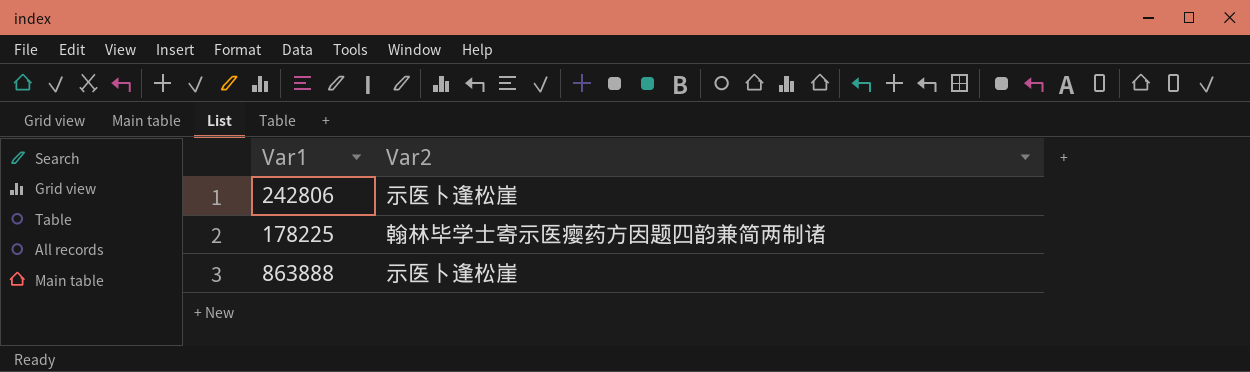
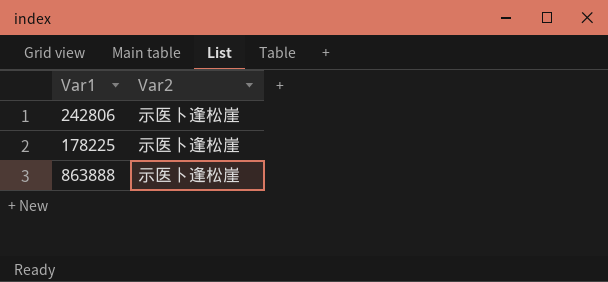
178225 | Var2: 翰林毕学士寄示医瘿药方因题四韵兼简两制诸 -> 示医卜逢松崖

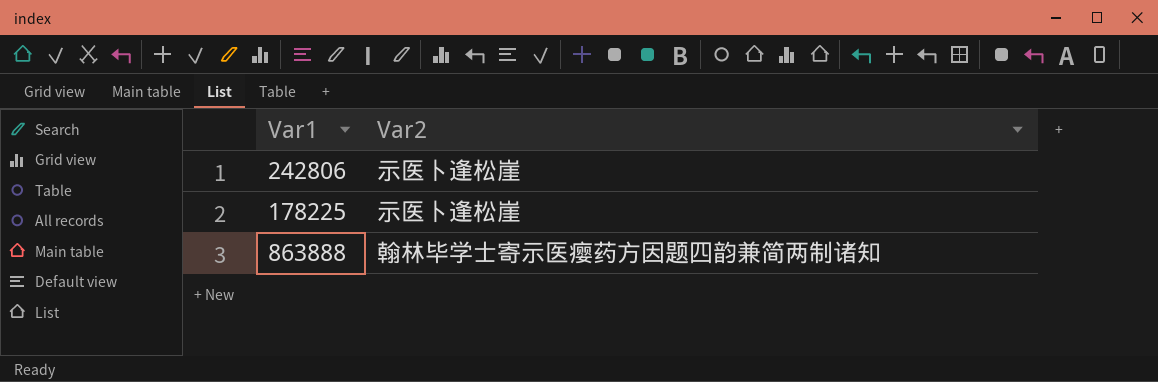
863888 | Var2: 示医卜逢松崖 -> 翰林毕学士寄示医瘿药方因题四韵兼简两制诸知

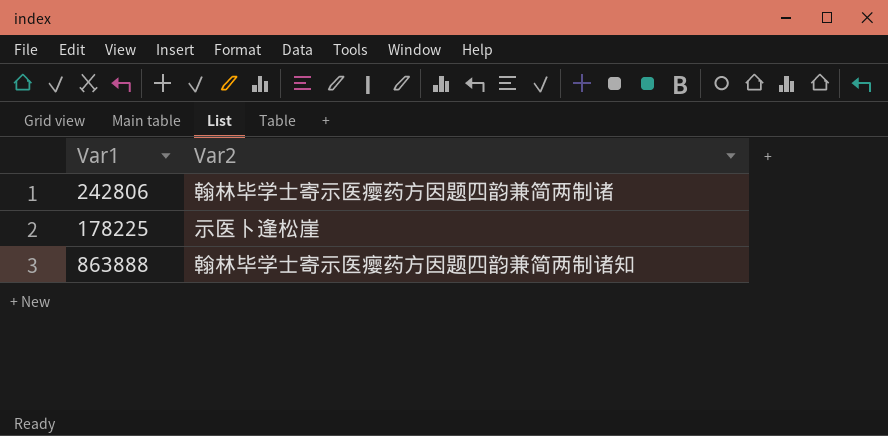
242806 | Var2: 示医卜逢松崖 -> 翰林毕学士寄示医瘿药方因题四韵兼简两制诸

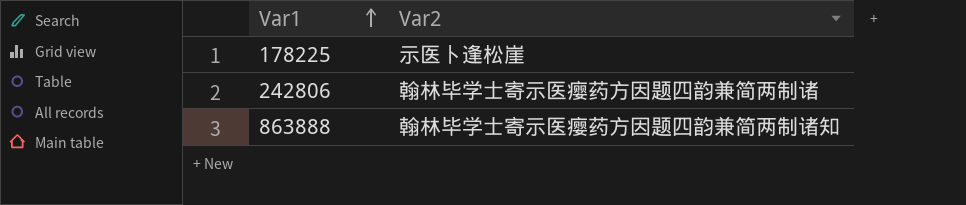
row order: none -> Var1 ascending

